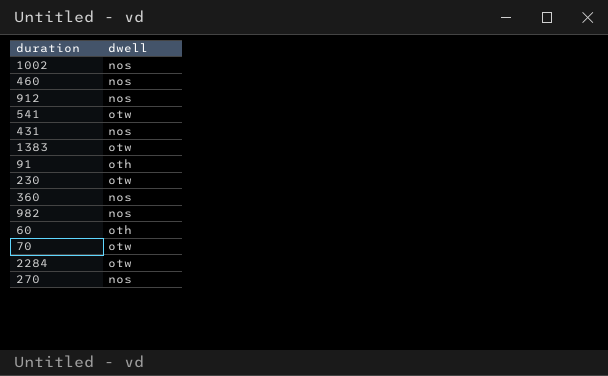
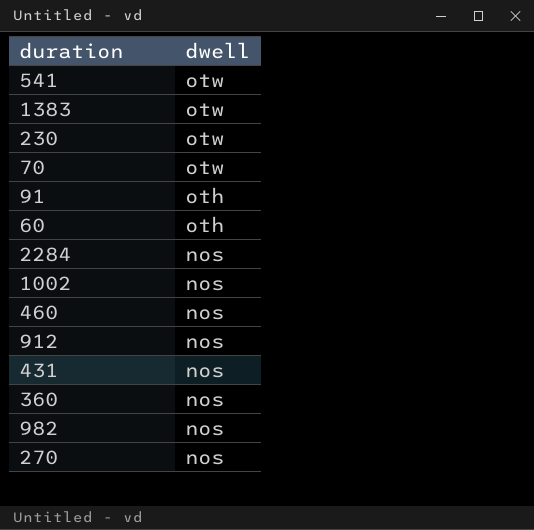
row order: none -> dwell descending
2284 | dwell: otw -> nos

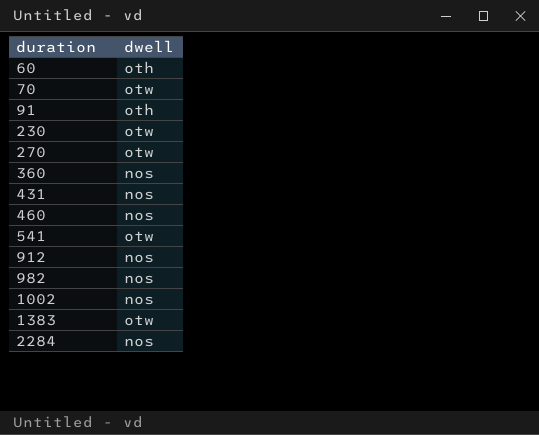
row order: dwell descending -> duration ascending
270 | dwell: nos -> otw

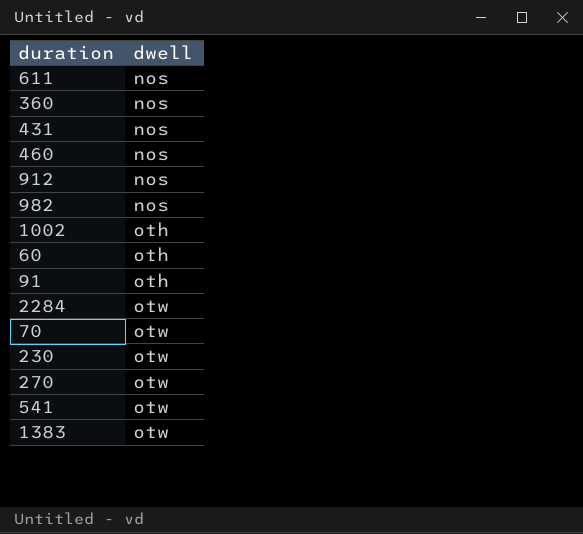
row order: duration ascending -> dwell ascending
row 611: none -> nos
1002 | dwell: nos -> oth
2284 | dwell: nos -> otw

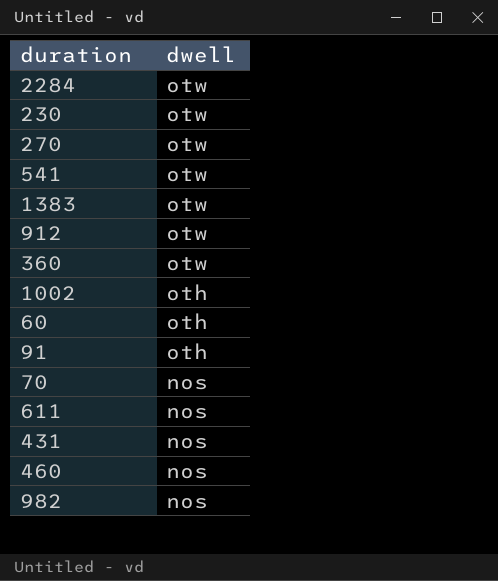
row order: dwell ascending -> dwell descending
912 | dwell: nos -> otw
360 | dwell: nos -> otw
70 | dwell: otw -> nos

